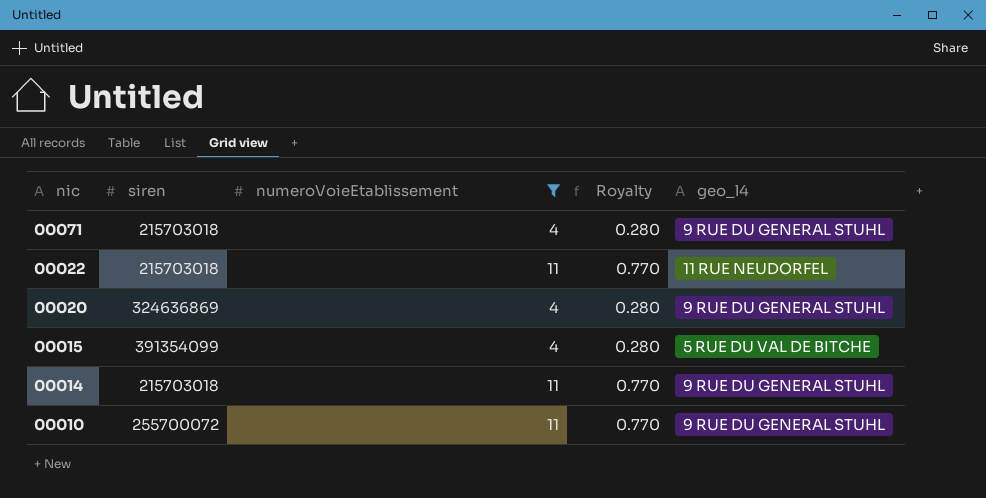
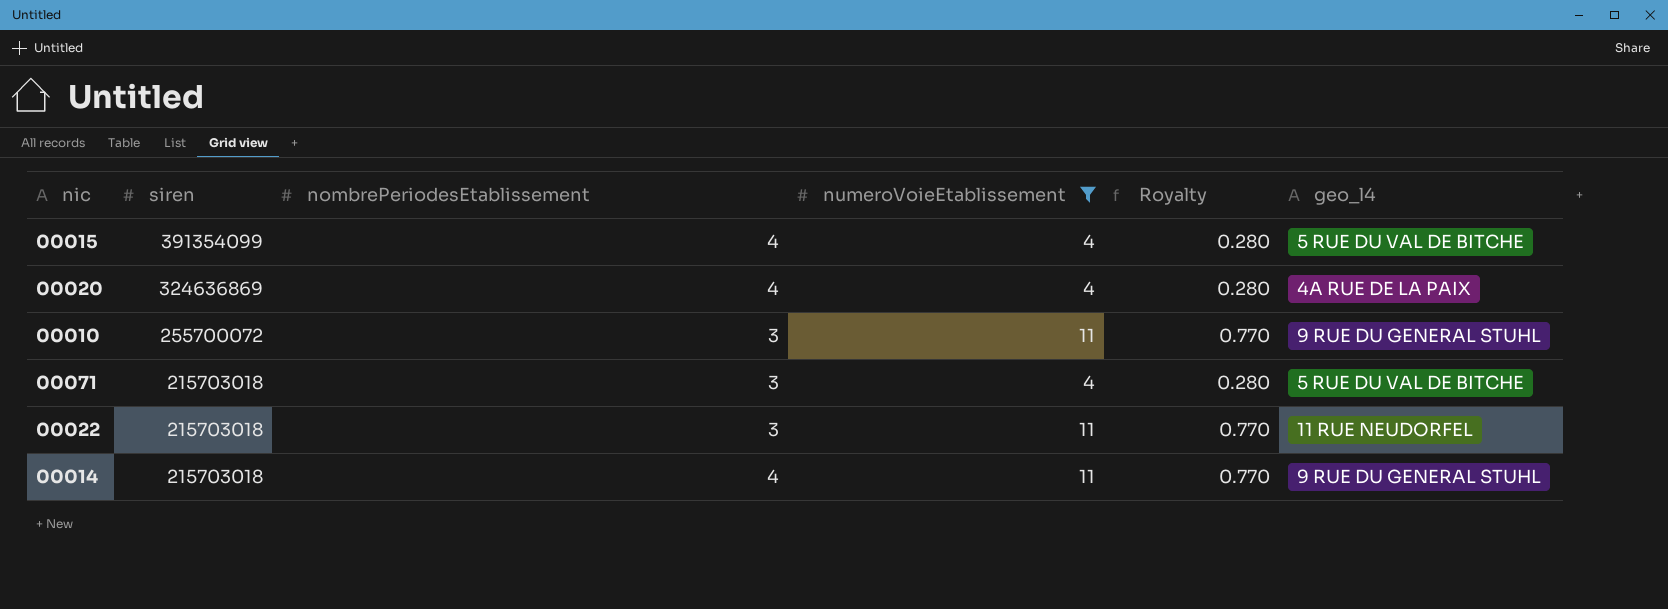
row order: nic descending -> siren descending
column nombrePeriodesEtablissement | position: none -> 3
00020 | geo_l4: 9 RUE DU GENERAL STUHL -> 4A RUE DE LA PAIX
00071 | geo_l4: 9 RUE DU GENERAL STUHL -> 5 RUE DU VAL DE BITCHE

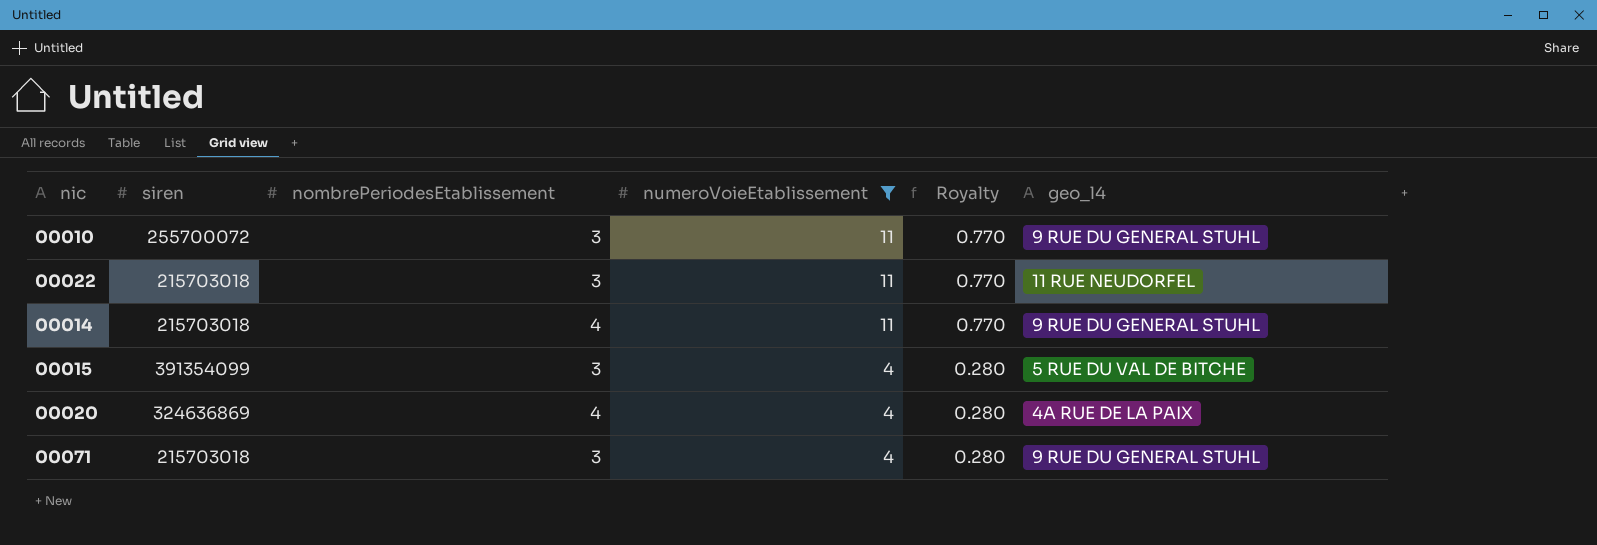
row order: siren descending -> numeroVoieEtablissement descending
00015 | nombrePeriodesEtablissement: 4 -> 3
00071 | geo_l4: 5 RUE DU VAL DE BITCHE -> 9 RUE DU GENERAL STUHL

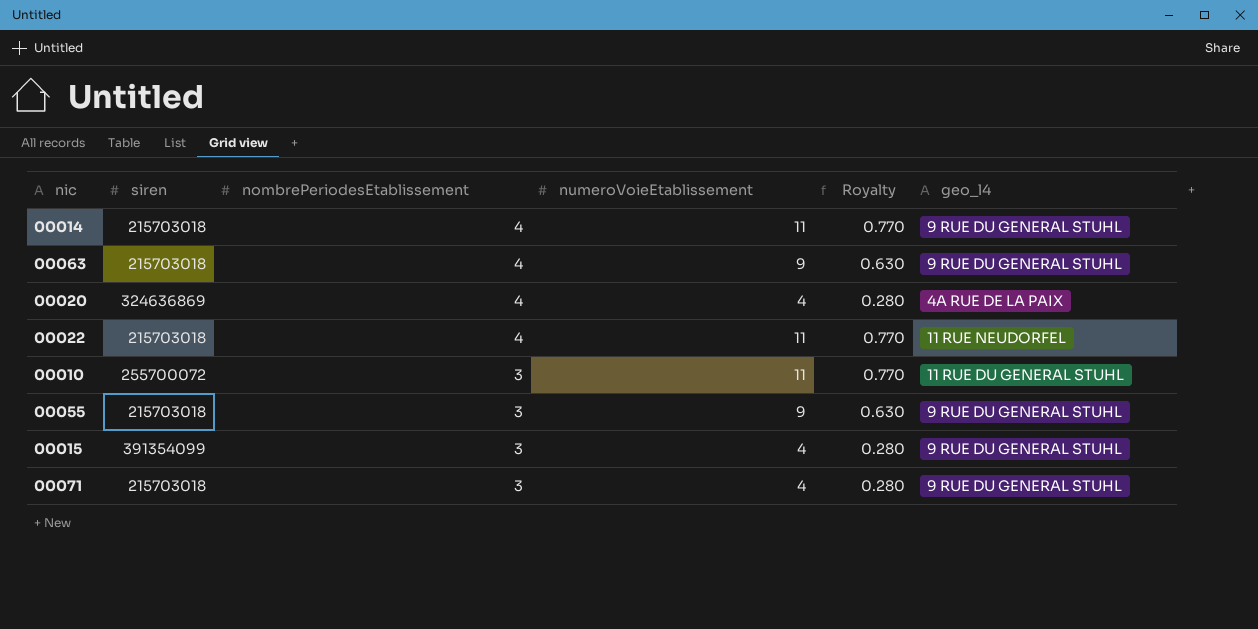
filter: numeroVoieEtablissement != 9 -> none
row order: numeroVoieEtablissement descending -> nombrePeriodesEtablissement descending
00022 | nombrePeriodesEtablissement: 3 -> 4
00010 | geo_l4: 9 RUE DU GENERAL STUHL -> 11 RUE DU GENERAL STUHL
00015 | geo_l4: 5 RUE DU VAL DE BITCHE -> 9 RUE DU GENERAL STUHL

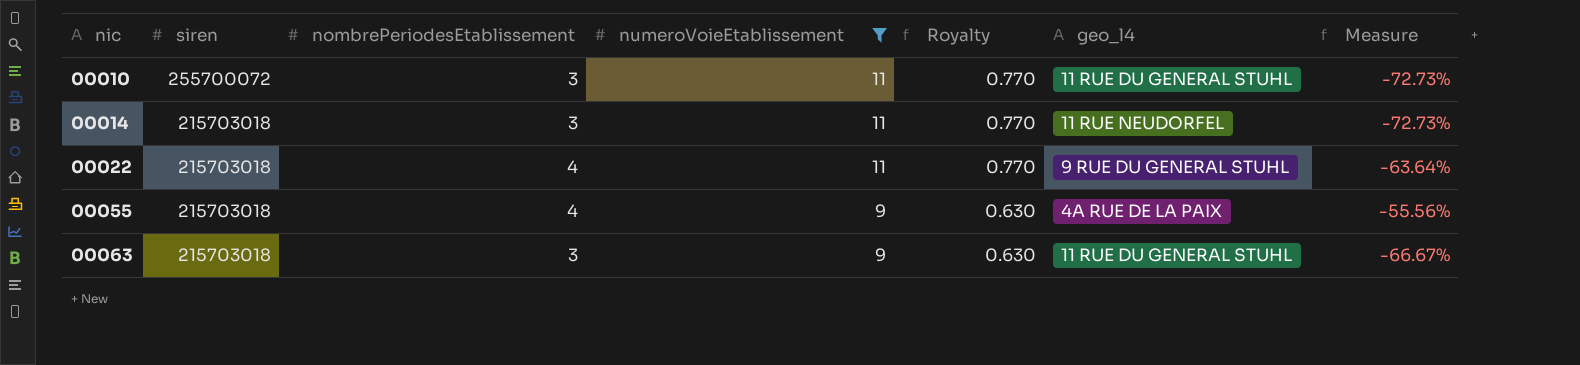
filter: none -> numeroVoieEtablissement != 4
row order: nombrePeriodesEtablissement descending -> nic ascending
column Measure | formula: none -> ([nombrePeriodesEtablissement] - [numeroVoieEtablissement]) / [numeroVoieEtablissement]
00014 | nombrePeriodesEtablissement: 4 -> 3
00014 | geo_l4: 9 RUE DU GENERAL STUHL -> 11 RUE NEUDORFEL
00022 | geo_l4: 11 RUE NEUDORFEL -> 9 RUE DU GENERAL STUHL
00055 | nombrePeriodesEtablissement: 3 -> 4
00055 | geo_l4: 9 RUE DU GENERAL STUHL -> 4A RUE DE LA PAIX
00063 | nombrePeriodesEtablissement: 4 -> 3
00063 | geo_l4: 9 RUE DU GENERAL STUHL -> 11 RUE DU GENERAL STUHL

